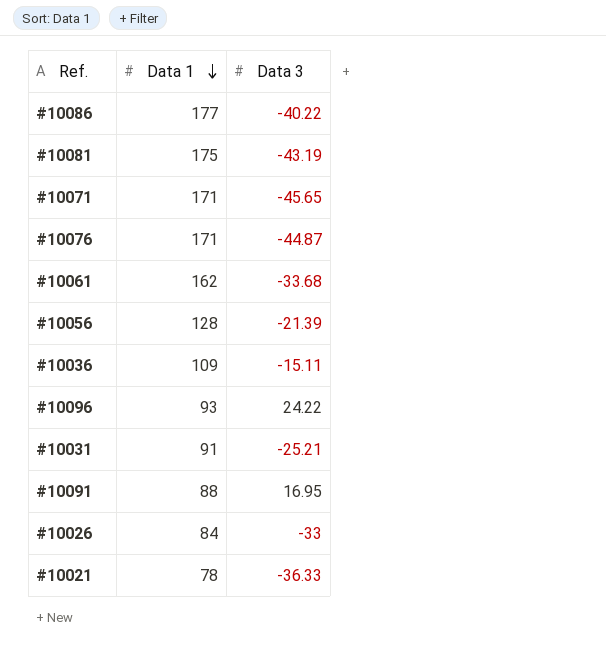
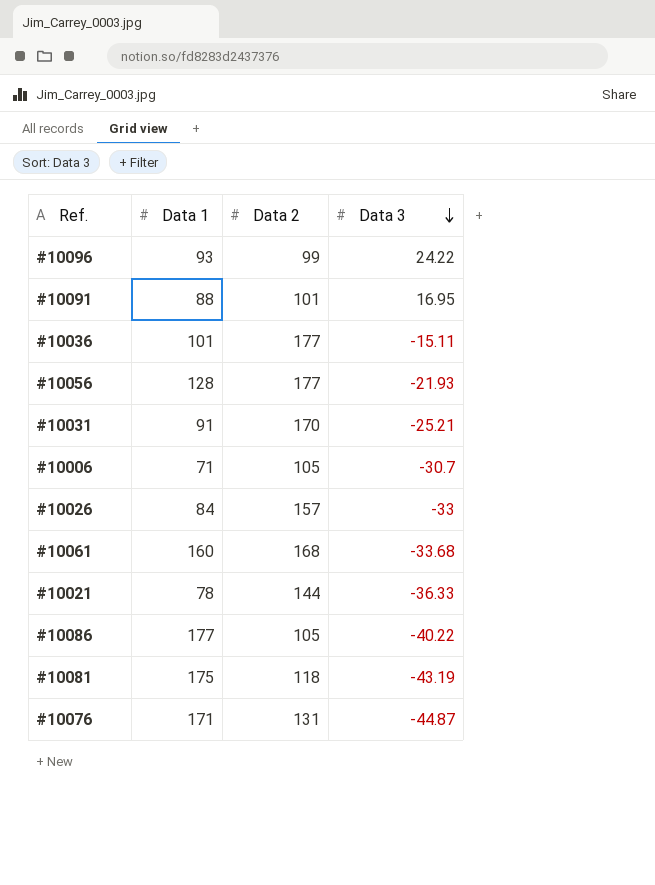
row order: Data 1 descending -> Data 3 descending
column Data 2 | position: none -> 3
row #10071: 171 | -45.65 -> none
#10036 | Data 1: 109 -> 101
#10056 | Data 3: -21.39 -> -21.93
row #10006: none -> 71 | 105 | -30.7
#10061 | Data 1: 162 -> 160

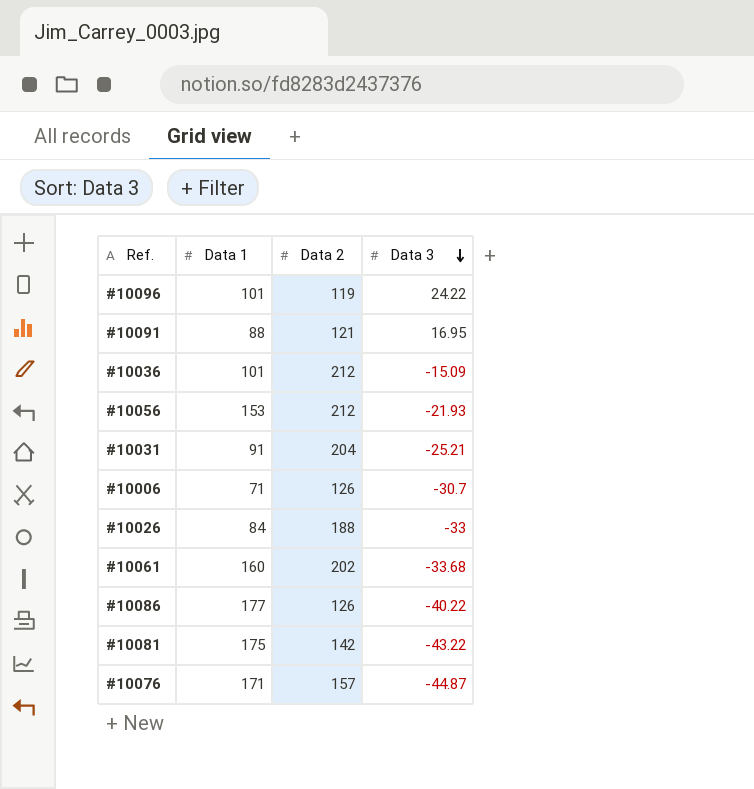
row #10021: 78 | 144 | -36.33 -> none
#10096 | Data 1: 93 -> 101
#10096 | Data 2: 99 -> 119
#10091 | Data 2: 101 -> 121
#10036 | Data 2: 177 -> 212
#10036 | Data 3: -15.11 -> -15.09
#10056 | Data 1: 128 -> 153
#10056 | Data 2: 177 -> 212
#10031 | Data 2: 170 -> 204
#10006 | Data 2: 105 -> 126
#10026 | Data 2: 157 -> 188
#10061 | Data 2: 168 -> 202
#10086 | Data 2: 105 -> 126
#10081 | Data 2: 118 -> 142
#10081 | Data 3: -43.19 -> -43.22
#10076 | Data 2: 131 -> 157

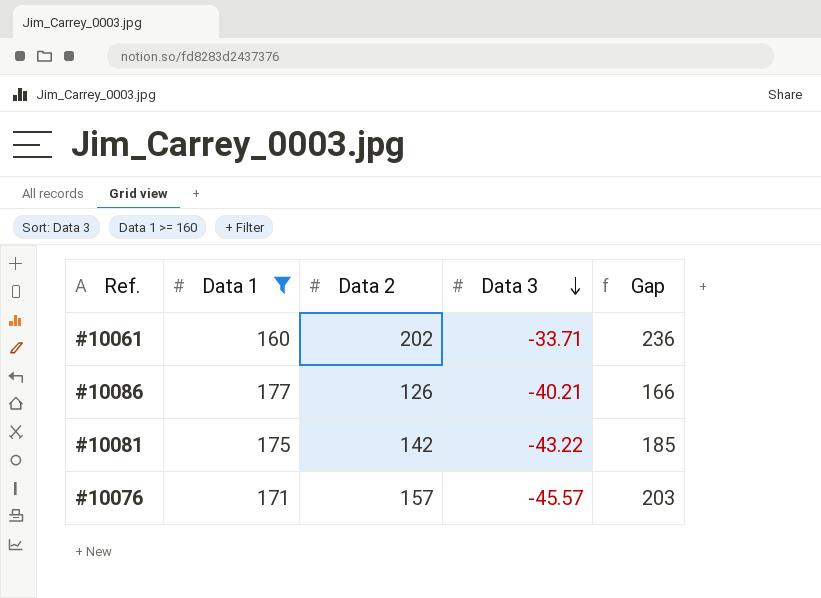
filter: none -> Data 1 >= 160
column Gap | formula: none -> [Data 2] - [Data 3]
#10061 | Data 3: -33.68 -> -33.71
#10086 | Data 3: -40.22 -> -40.21
#10076 | Data 3: -44.87 -> -45.57

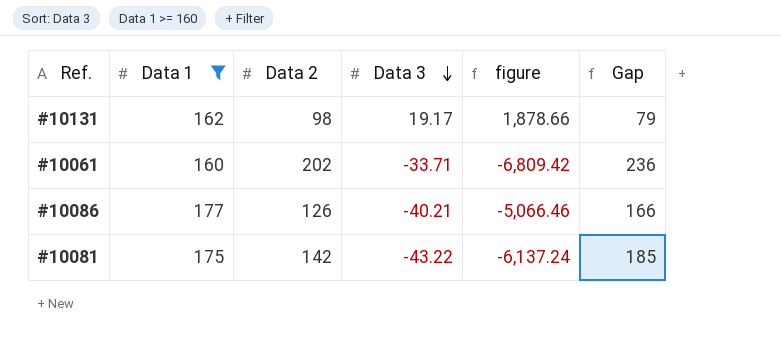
column figure | formula: none -> [Data 2] * [Data 3]
row #10076: 171 | 157 | -45.57 | 203 -> none
row #10131: none -> 162 | 98 | 19.17 | 1,878.66 | 79

